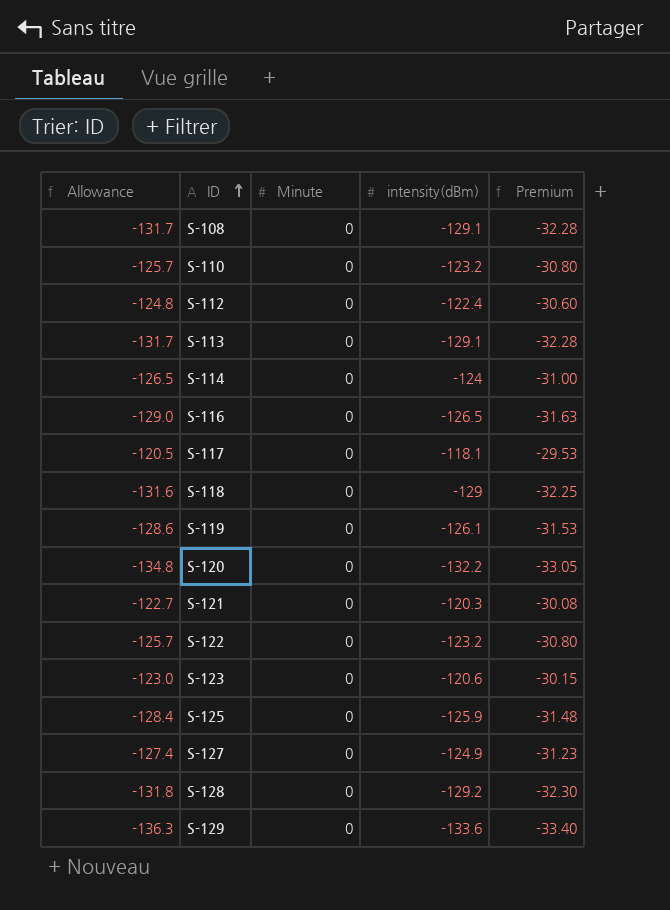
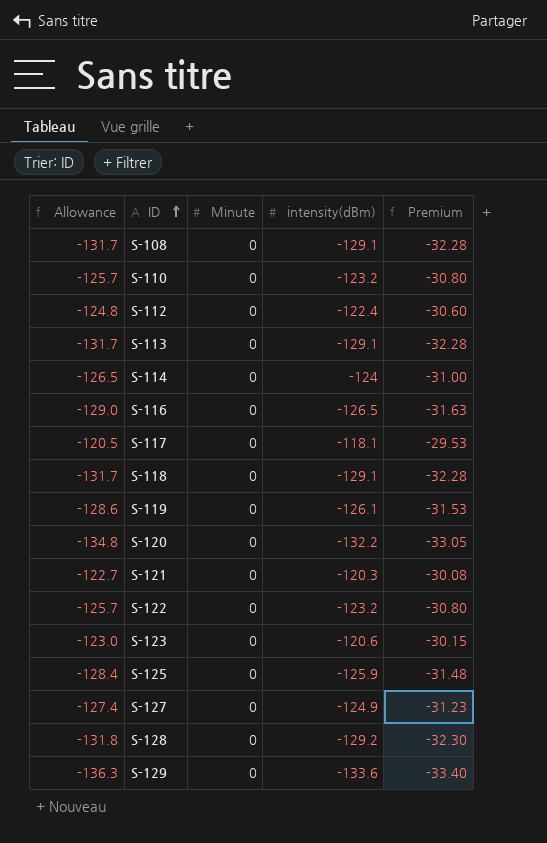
S-118 | Allowance: -131.6 -> -131.7
S-118 | intensity(dBm): -129 -> -129.1
S-118 | Premium: -32.25 -> -32.28

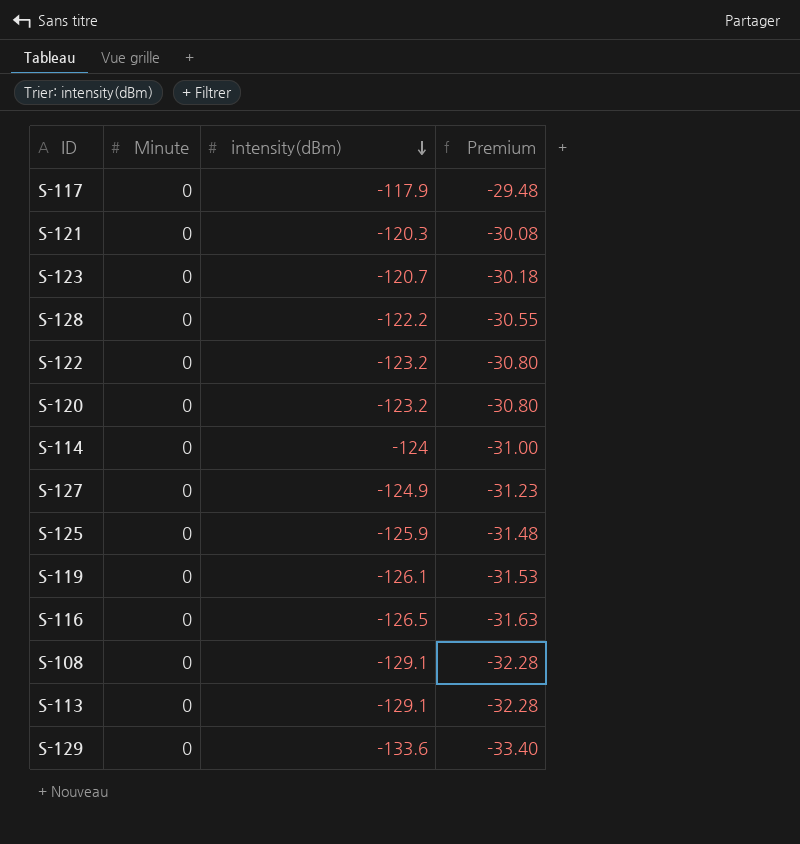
row order: ID ascending -> intensity(dBm) descending
column Allowance | formula: [intensity(dBm)] * 1.02 -> none
row S-110: -125.7 | 0 | -123.2 | -30.80 -> none
row S-112: -124.8 | 0 | -122.4 | -30.60 -> none
row S-118: -131.7 | 0 | -129.1 | -32.28 -> none
S-117 | intensity(dBm): -118.1 -> -117.9
S-117 | Premium: -29.53 -> -29.48
S-123 | intensity(dBm): -120.6 -> -120.7
S-123 | Premium: -30.15 -> -30.18
S-128 | intensity(dBm): -129.2 -> -122.2
S-128 | Premium: -32.30 -> -30.55
S-120 | intensity(dBm): -132.2 -> -123.2
S-120 | Premium: -33.05 -> -30.80

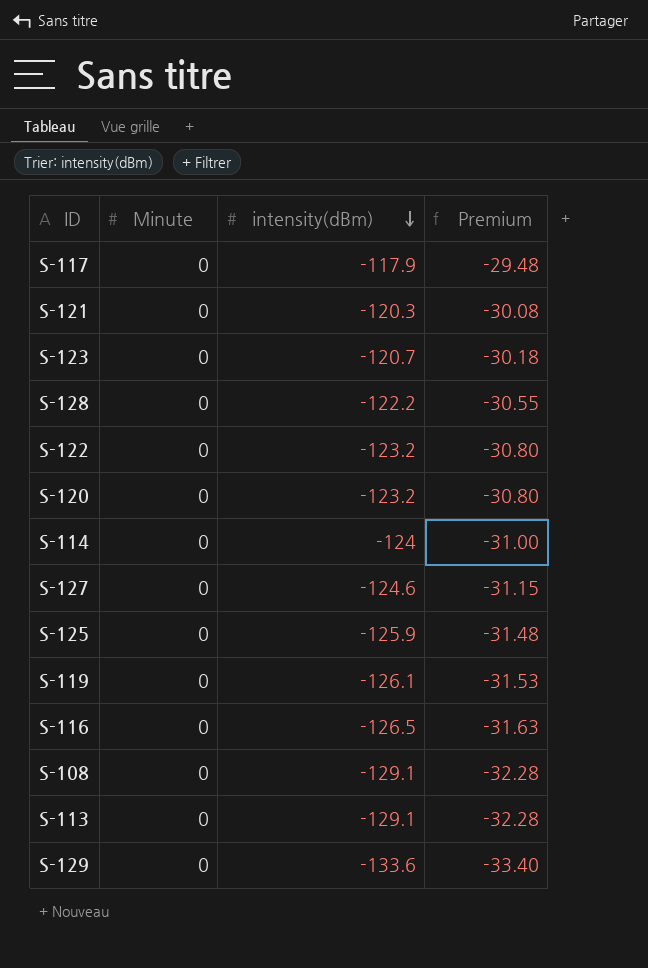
S-127 | intensity(dBm): -124.9 -> -124.6
S-127 | Premium: -31.23 -> -31.15

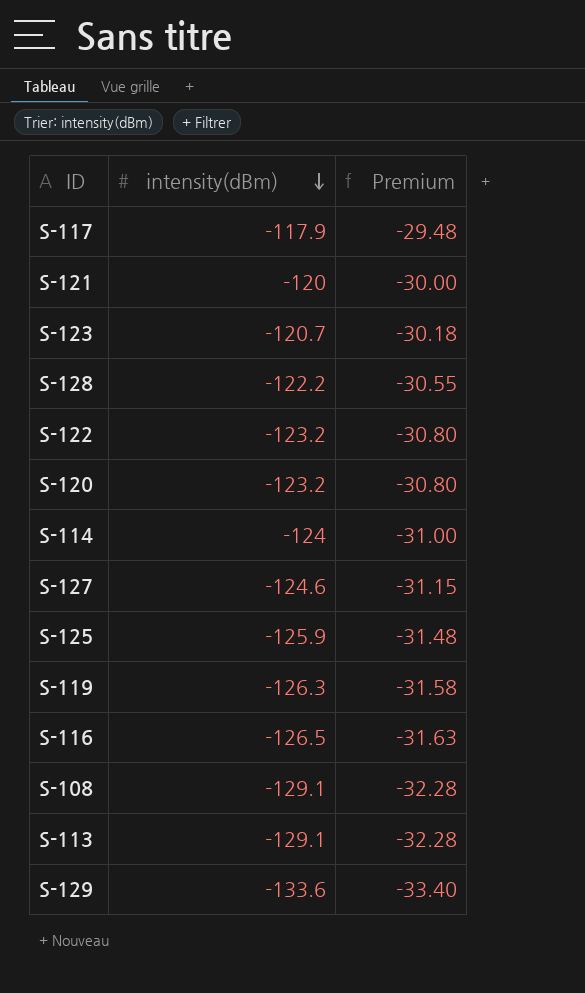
column Minute | position: 2 -> none
S-121 | intensity(dBm): -120.3 -> -120
S-121 | Premium: -30.08 -> -30.00
S-119 | intensity(dBm): -126.1 -> -126.3
S-119 | Premium: -31.53 -> -31.58

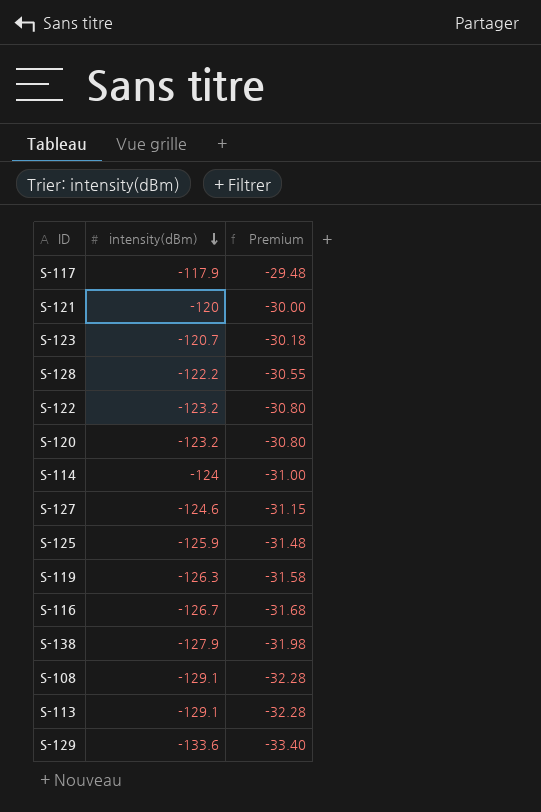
S-116 | intensity(dBm): -126.5 -> -126.7
S-116 | Premium: -31.63 -> -31.68
row S-138: none -> -127.9 | -31.98

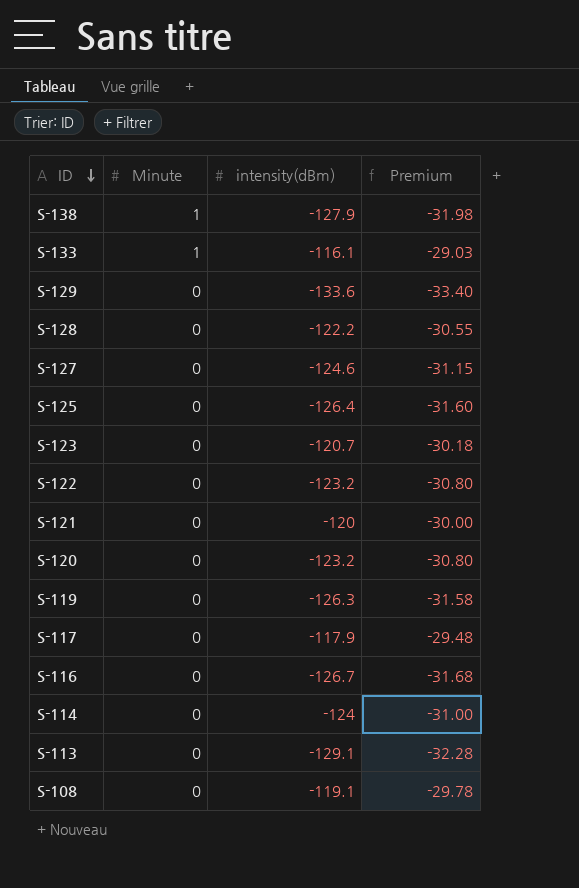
row order: intensity(dBm) descending -> ID descending
column Minute | position: none -> 2
row S-133: none -> 1 | -116.1 | -29.03
S-125 | intensity(dBm): -125.9 -> -126.4
S-125 | Premium: -31.48 -> -31.60
S-108 | intensity(dBm): -129.1 -> -119.1
S-108 | Premium: -32.28 -> -29.78

